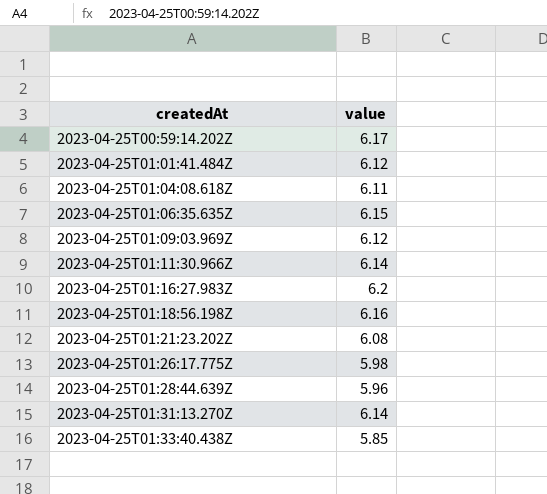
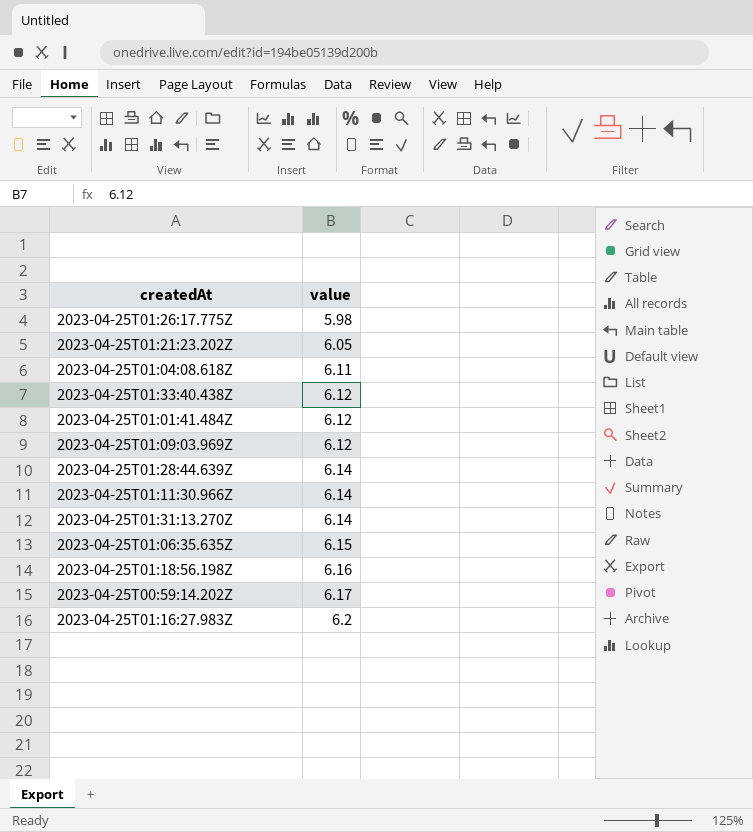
row order: createdAt ascending -> value ascending
2023-04-25T01:21:23.202Z | value: 6.08 -> 6.05
2023-04-25T01:33:40.438Z | value: 5.85 -> 6.12
2023-04-25T01:28:44.639Z | value: 5.96 -> 6.14

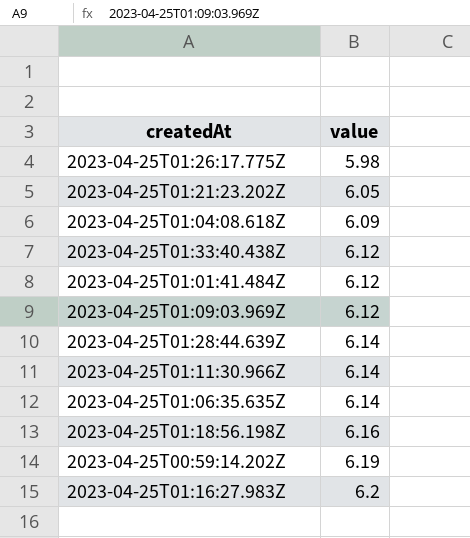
row 2023-04-25T01:31:13.270Z: 6.14 -> none
2023-04-25T01:04:08.618Z | value: 6.11 -> 6.09
2023-04-25T01:06:35.635Z | value: 6.15 -> 6.14
2023-04-25T00:59:14.202Z | value: 6.17 -> 6.19

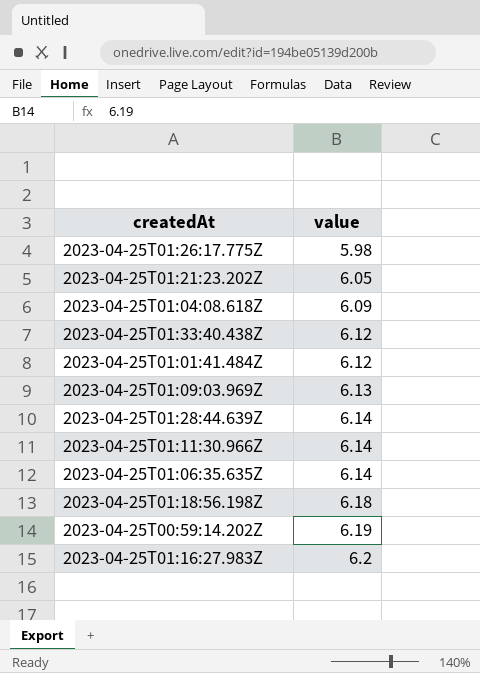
2023-04-25T01:09:03.969Z | value: 6.12 -> 6.13
2023-04-25T01:18:56.198Z | value: 6.16 -> 6.18

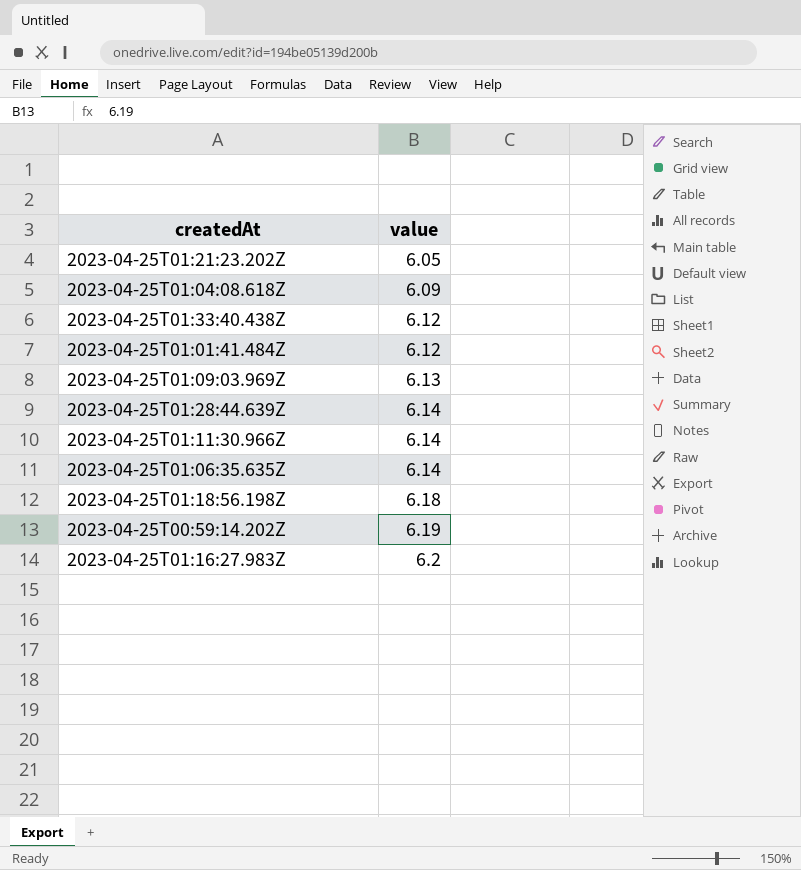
row 2023-04-25T01:26:17.775Z: 5.98 -> none

